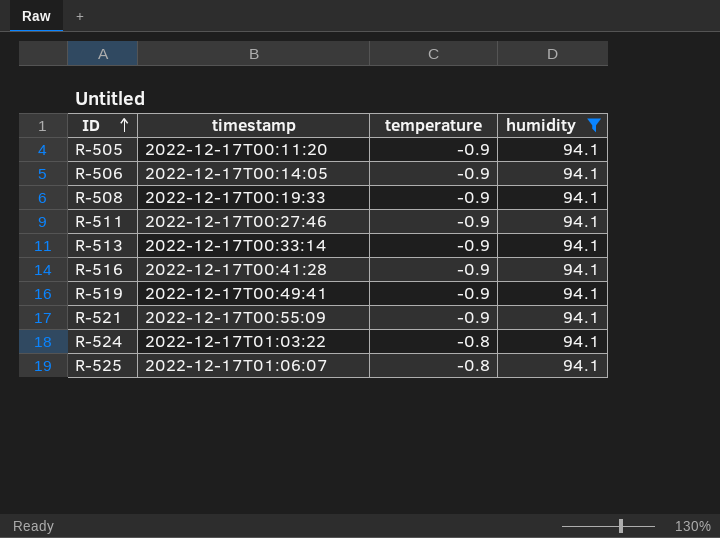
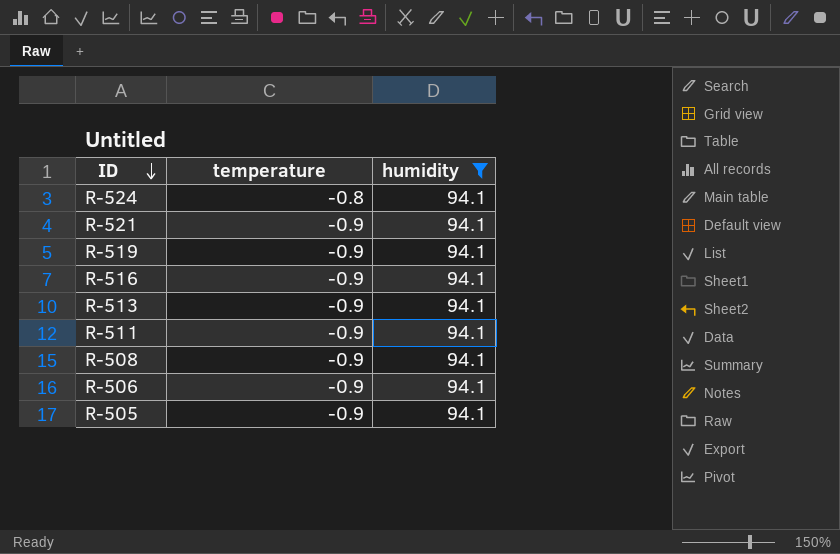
row order: ID ascending -> ID descending
column timestamp | position: 2 -> none
row R-525: 2022-12-17T01:06:07 | -0.8 | 94.1 -> none

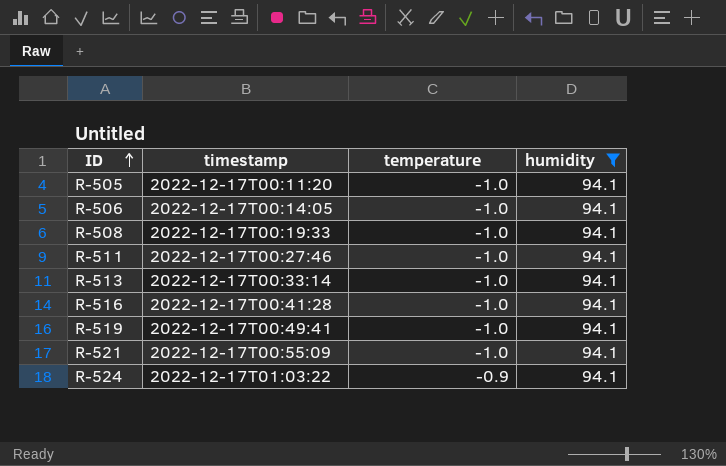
row order: ID descending -> ID ascending
column timestamp | position: none -> 2
R-505 | temperature: -0.9 -> -1.0
R-506 | temperature: -0.9 -> -1.0
R-508 | temperature: -0.9 -> -1.0
R-511 | temperature: -0.9 -> -1.0
R-513 | temperature: -0.9 -> -1.0
R-516 | temperature: -0.9 -> -1.0
R-519 | temperature: -0.9 -> -1.0
R-521 | temperature: -0.9 -> -1.0
R-524 | temperature: -0.8 -> -0.9

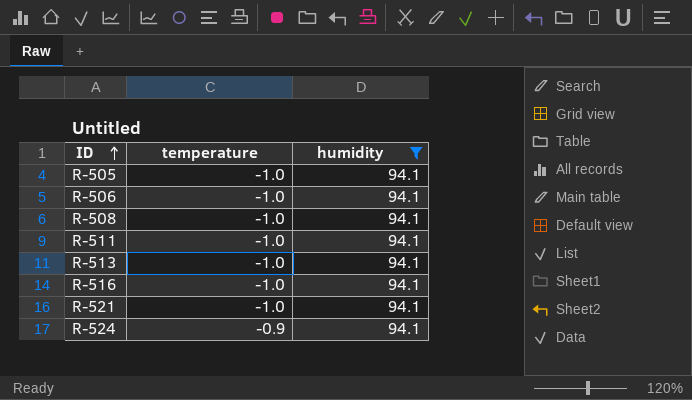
column timestamp | position: 2 -> none
row R-519: 2022-12-17T00:49:41 | -1.0 | 94.1 -> none

